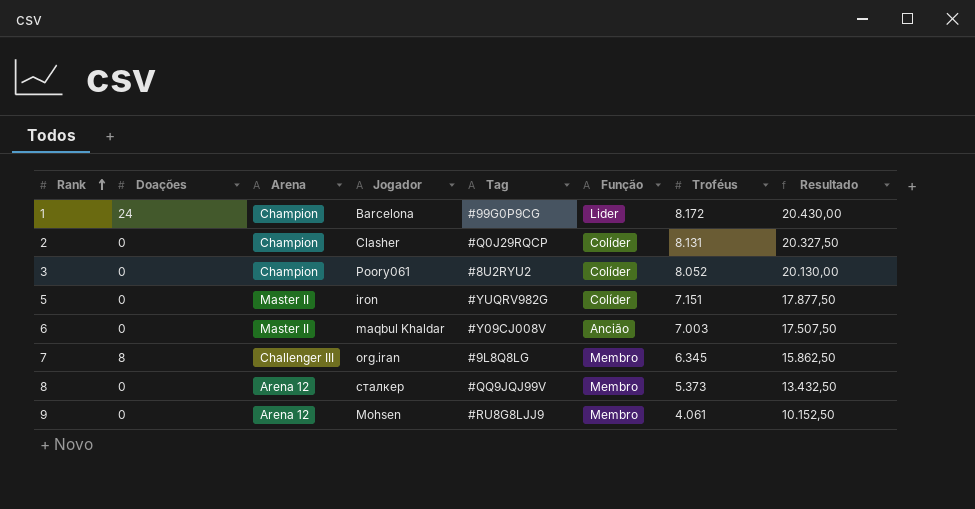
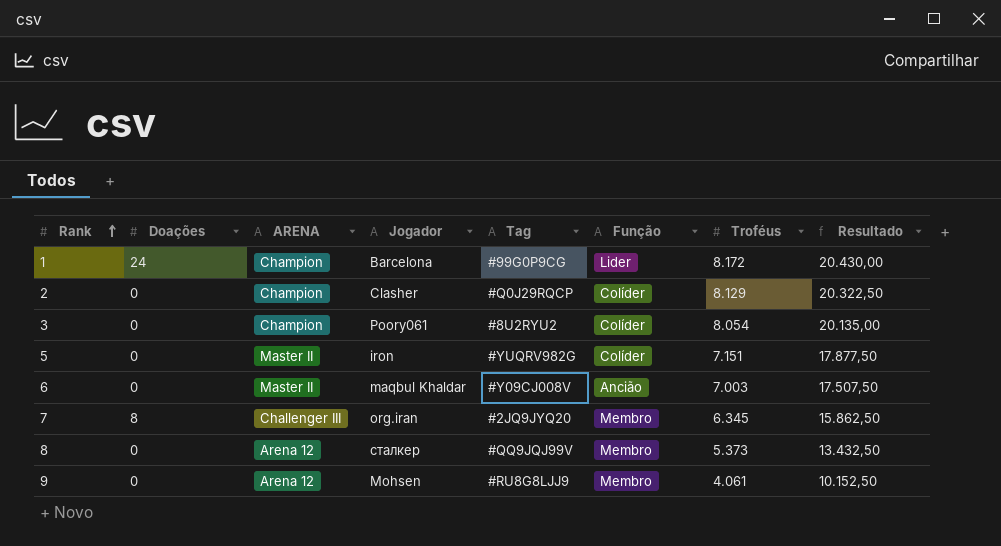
column name: Arena -> ARENA
2 | Troféus: 8.131 -> 8.129
2 | Resultado: 20.327,50 -> 20.322,50
3 | Troféus: 8.052 -> 8.054
3 | Resultado: 20.130,00 -> 20.135,00
7 | Tag: #9L8Q8LG -> #2JQ9JYQ20

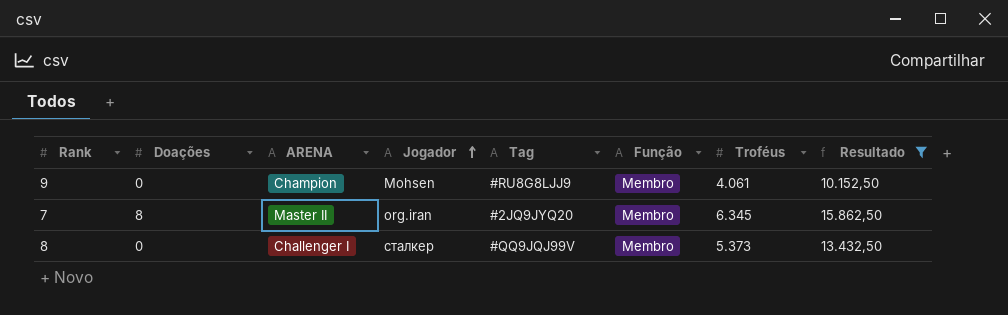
filter: none -> Resultado <= 15.862,50
row order: Rank ascending -> Jogador ascending
9 | ARENA: Arena 12 -> Champion
7 | ARENA: Challenger III -> Master II
8 | ARENA: Arena 12 -> Challenger I

